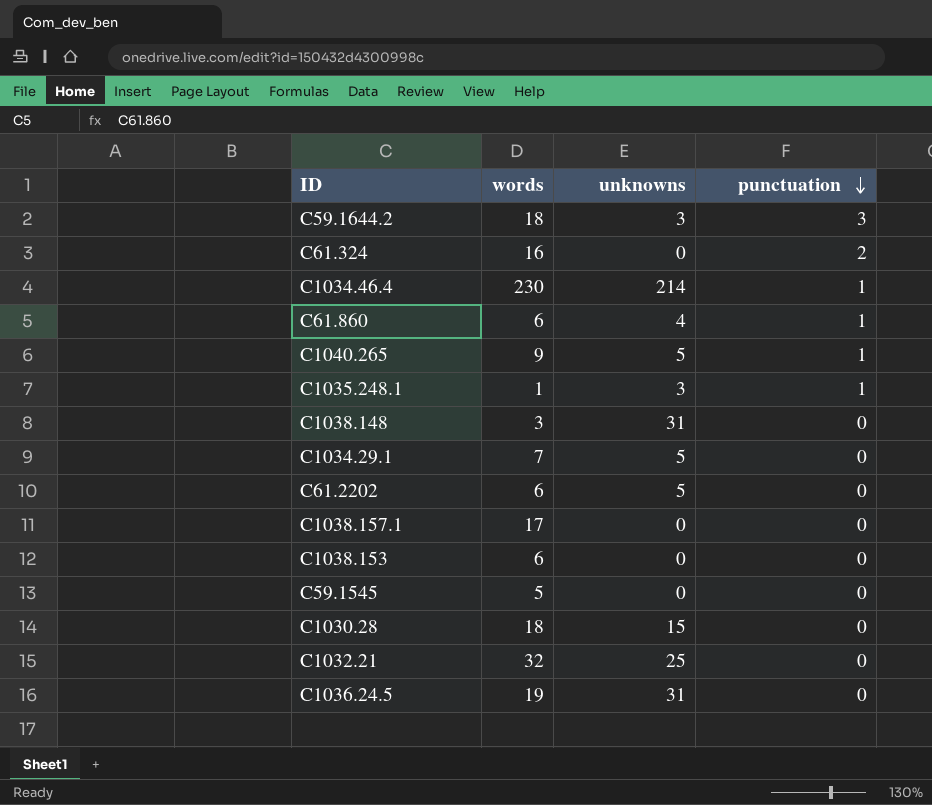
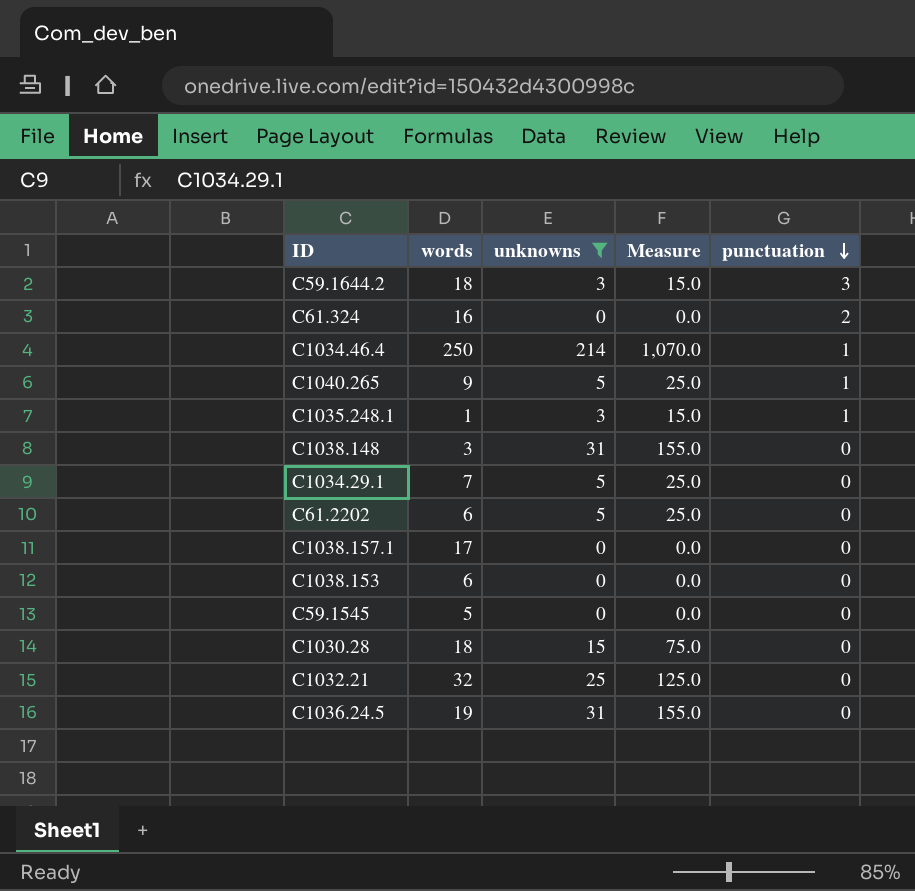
filter: none -> unknowns != 4
column Measure | formula: none -> [unknowns] * 5
C1034.46.4 | words: 230 -> 250

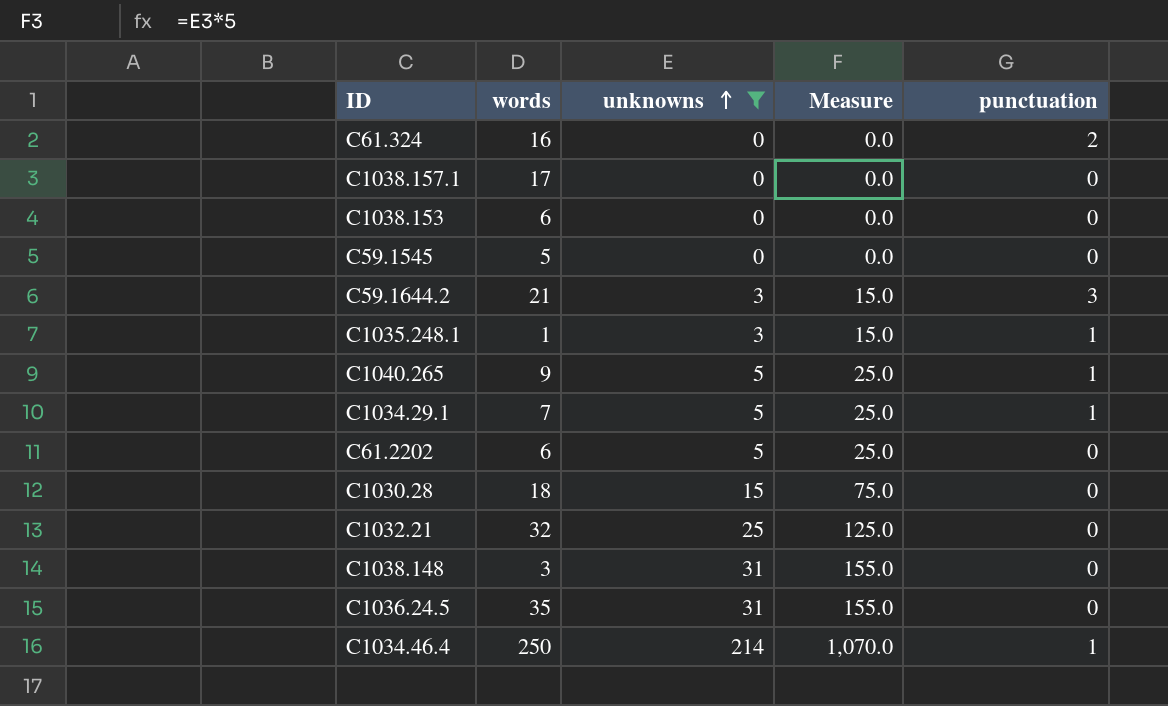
row order: punctuation descending -> unknowns ascending
C59.1644.2 | words: 18 -> 21
C1034.29.1 | punctuation: 0 -> 1
C1036.24.5 | words: 19 -> 35

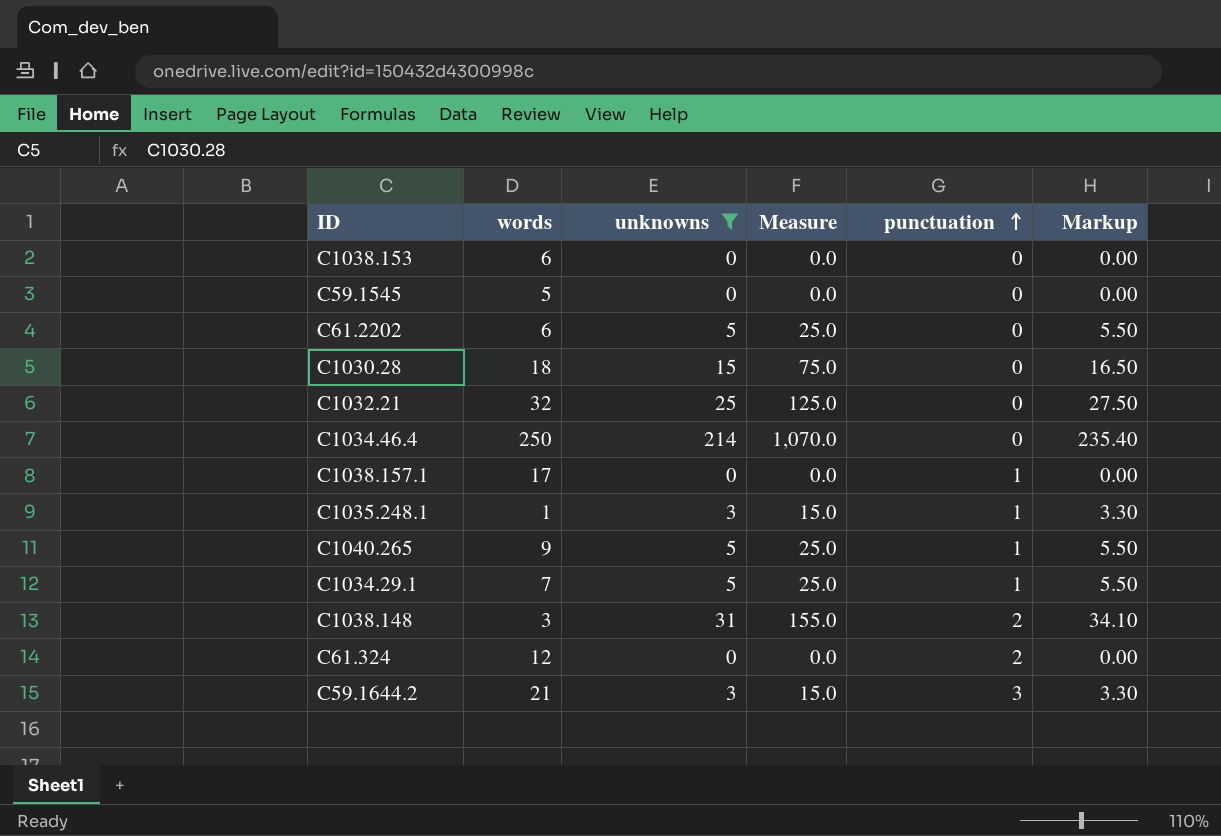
row order: unknowns ascending -> punctuation ascending
column Markup | formula: none -> [unknowns] * 1.1
row C1036.24.5: 35 | 31 | 155.0 | 0 -> none
C1034.46.4 | punctuation: 1 -> 0
C1038.157.1 | punctuation: 0 -> 1
C1038.148 | punctuation: 0 -> 2
C61.324 | words: 16 -> 12

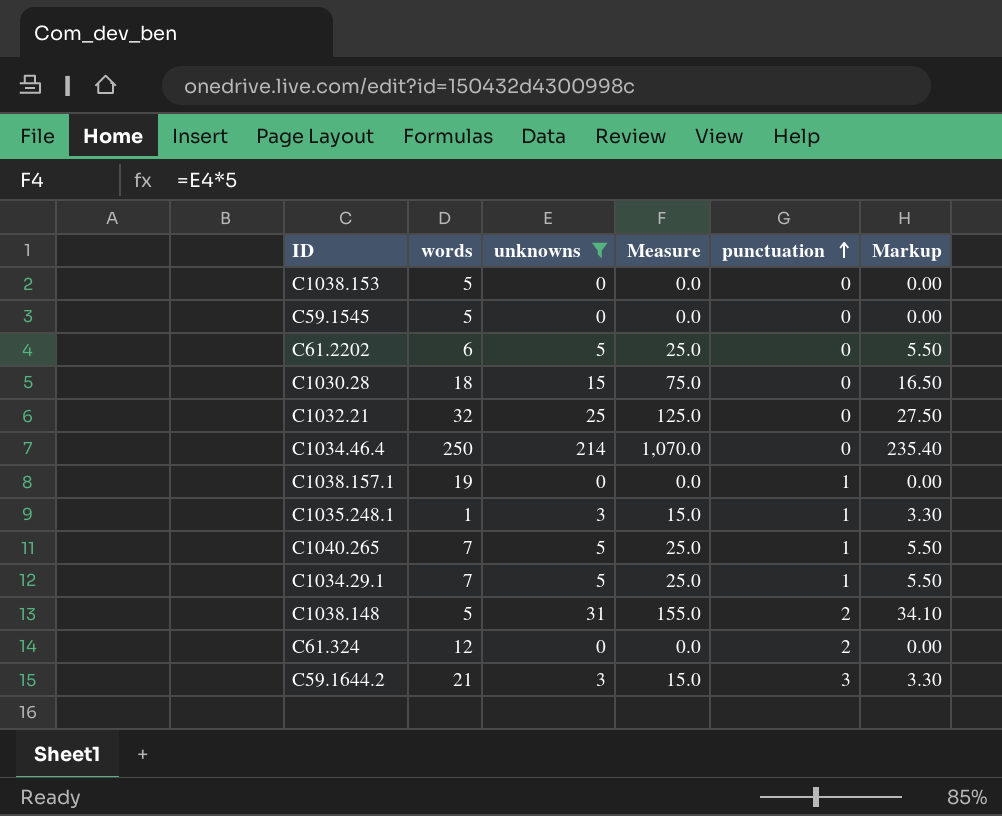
C1038.153 | words: 6 -> 5
C1038.157.1 | words: 17 -> 19
C1040.265 | words: 9 -> 7
C1038.148 | words: 3 -> 5

